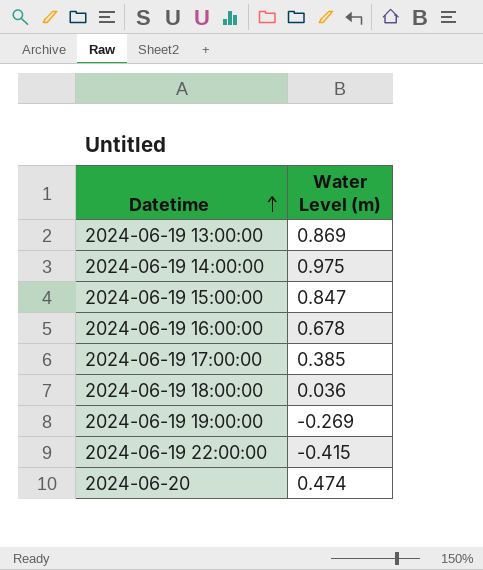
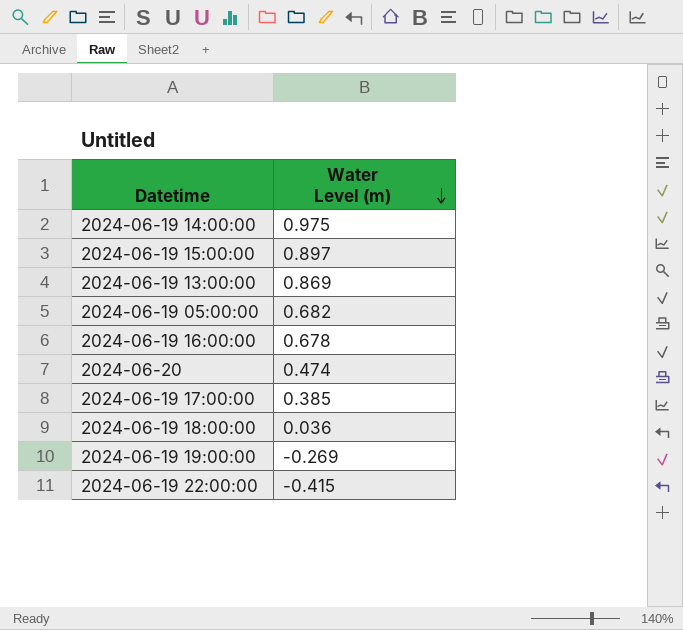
row order: Datetime ascending -> Water Level (m) descending
2024-06-19 15:00:00 | Water Level (m): 0.847 -> 0.897
row 2024-06-19 05:00:00: none -> 0.682

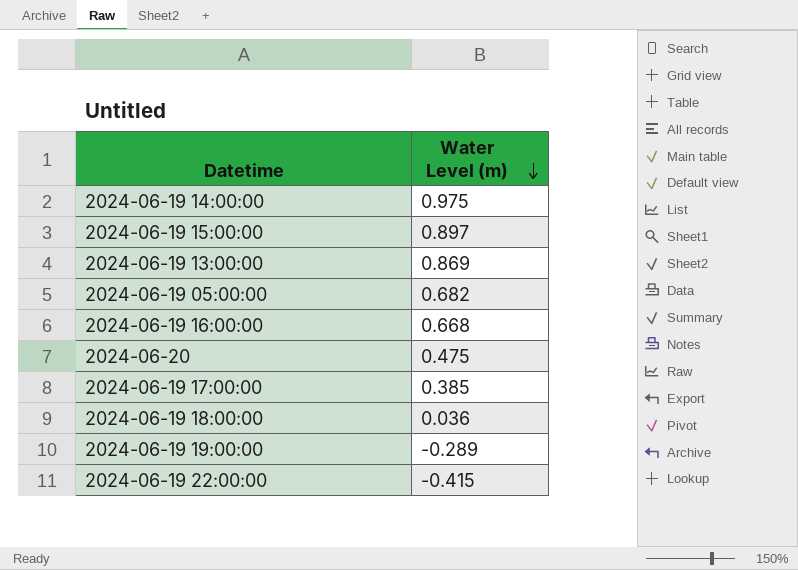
2024-06-19 16:00:00 | Water Level (m): 0.678 -> 0.668
2024-06-20 | Water Level (m): 0.474 -> 0.475
2024-06-19 19:00:00 | Water Level (m): -0.269 -> -0.289

